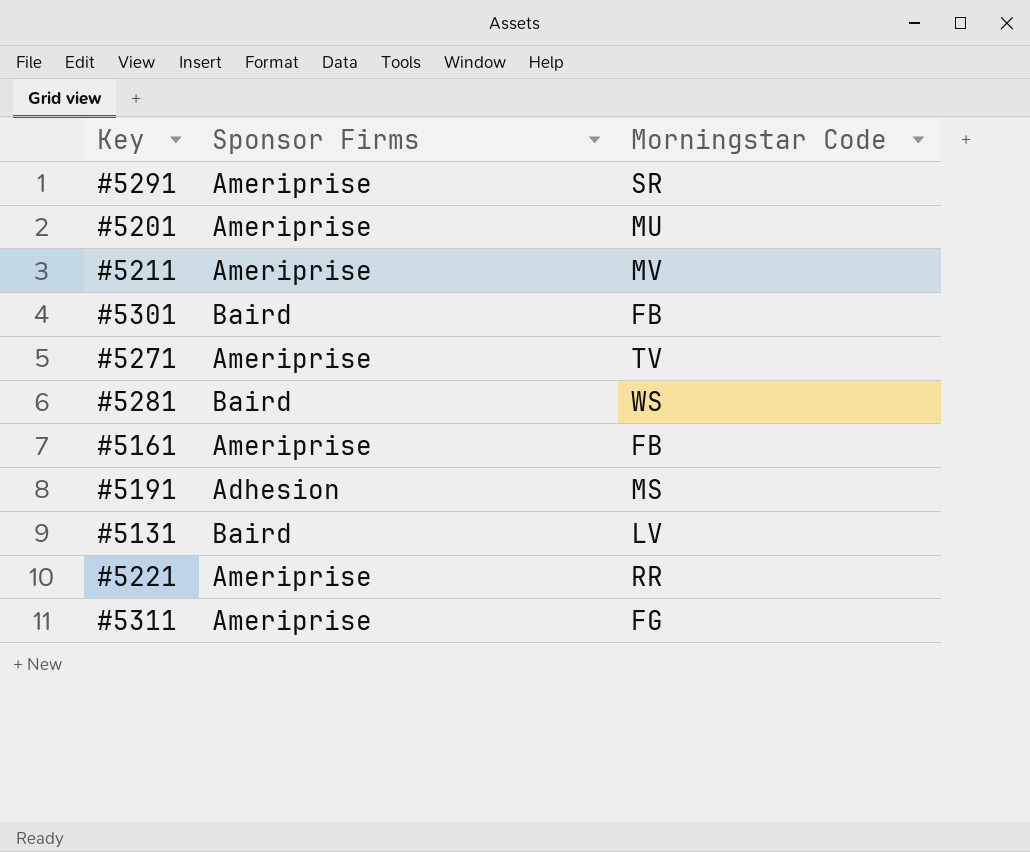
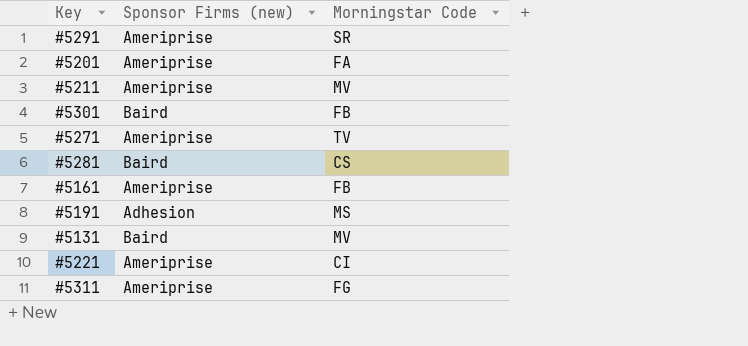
column name: Sponsor Firms -> Sponsor Firms (new)
#5201 | Morningstar Code: MU -> FA
#5281 | Morningstar Code: WS -> CS
#5131 | Morningstar Code: LV -> MV
#5221 | Morningstar Code: RR -> CI

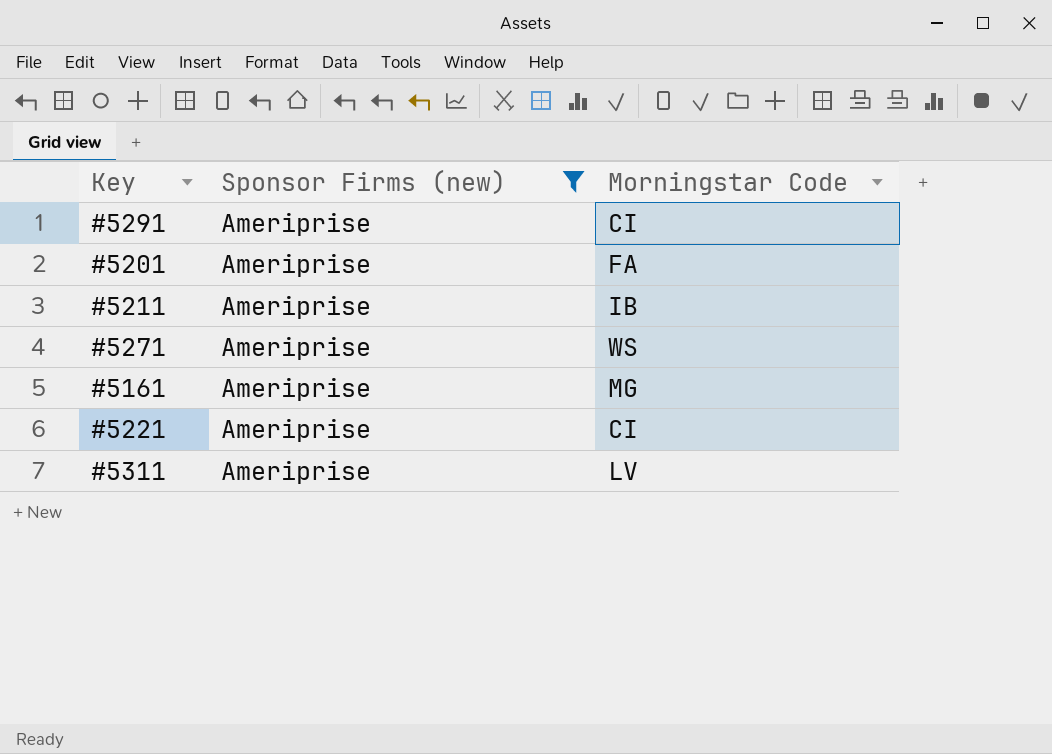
filter: none -> Sponsor Firms (new) = Ameriprise
#5291 | Morningstar Code: SR -> CI
#5211 | Morningstar Code: MV -> IB
#5271 | Morningstar Code: TV -> WS
#5161 | Morningstar Code: FB -> MG
#5311 | Morningstar Code: FG -> LV

